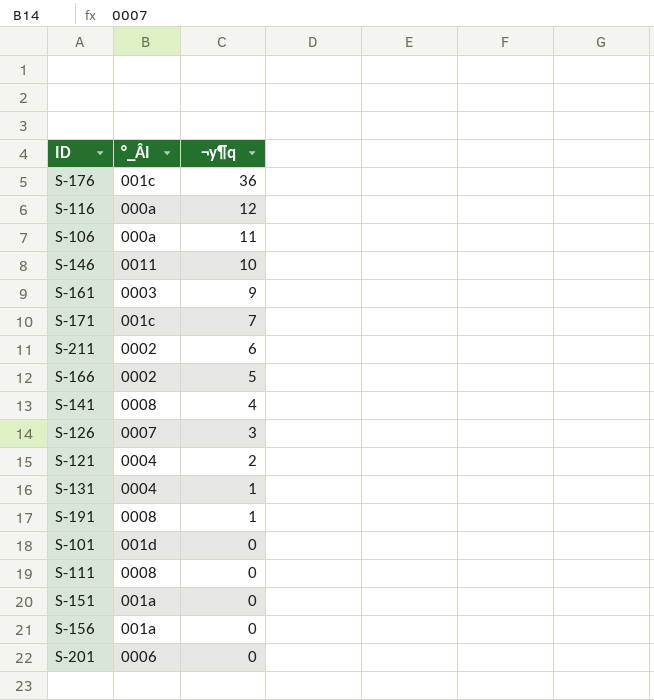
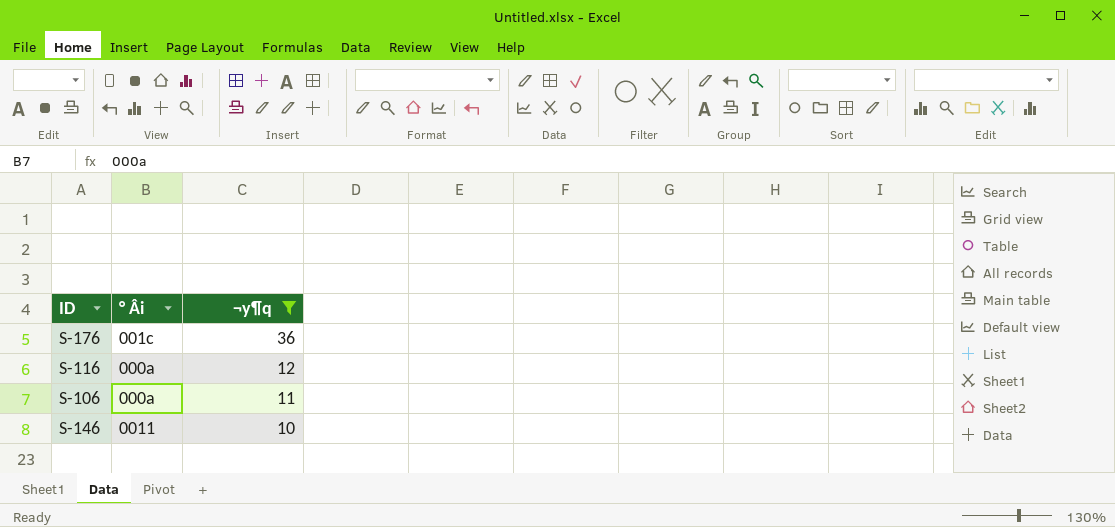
filter: none -> ¬y¶q >= 10
column name: °_ÂI -> ° Âi

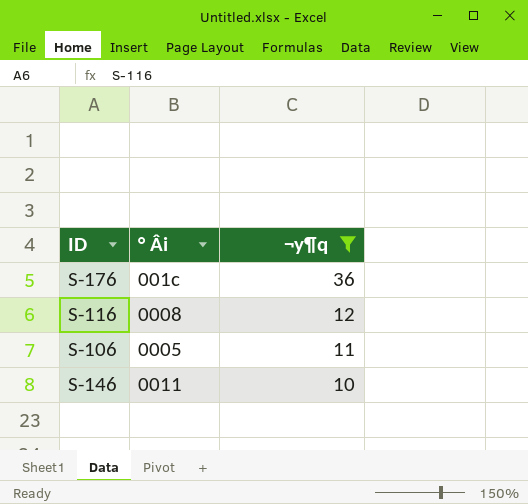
S-116 | ° Âi: 000a -> 0008
S-106 | ° Âi: 000a -> 0005

